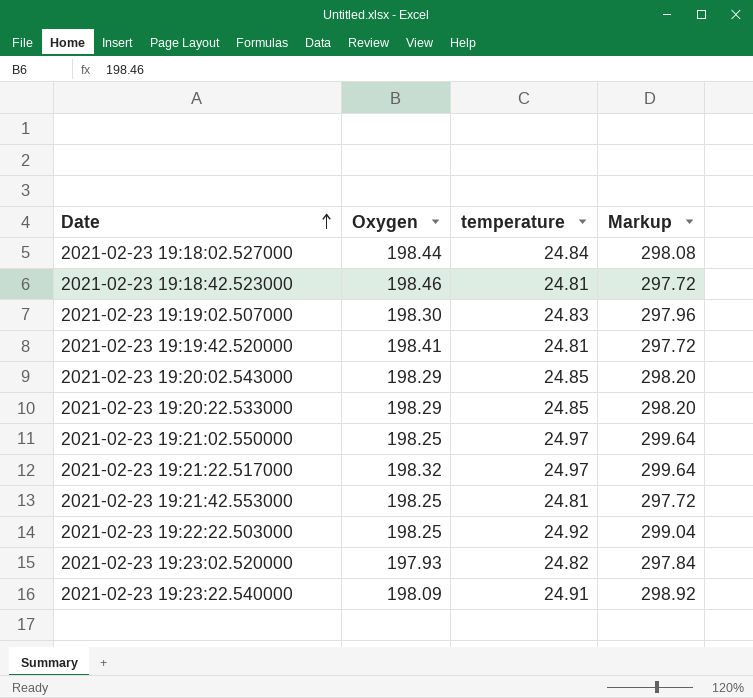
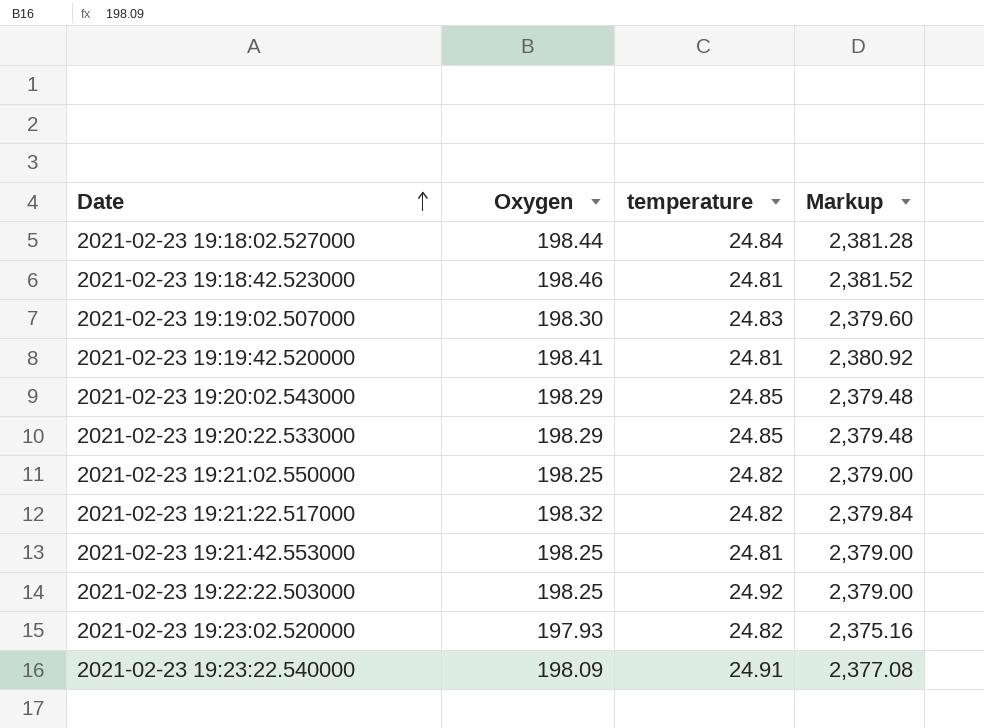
column Markup | formula: [temperature] * 12 -> [Oxygen] * 12
2021-02-23 19:21:02.550000 | temperature: 24.97 -> 24.82
2021-02-23 19:21:22.517000 | temperature: 24.97 -> 24.82

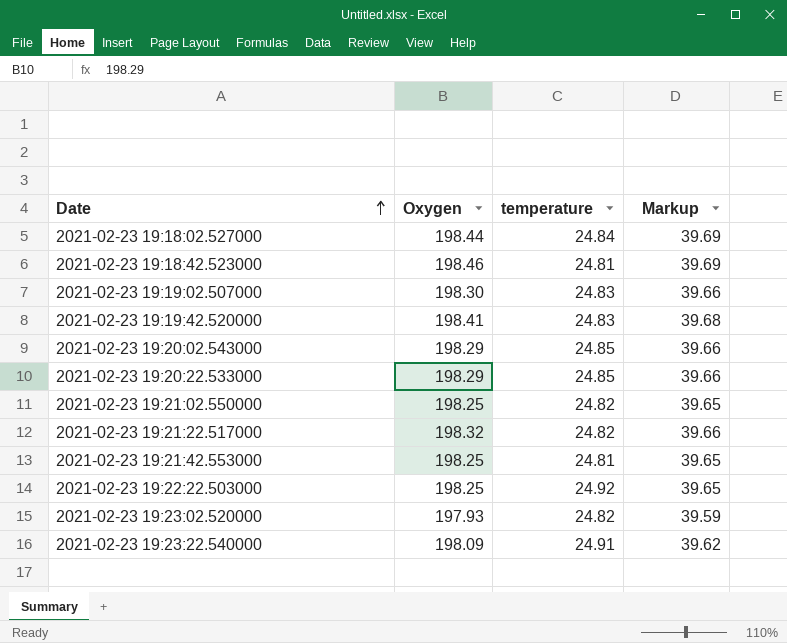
column Markup | formula: [Oxygen] * 12 -> [Oxygen] * 0.2
2021-02-23 19:19:42.520000 | temperature: 24.81 -> 24.83

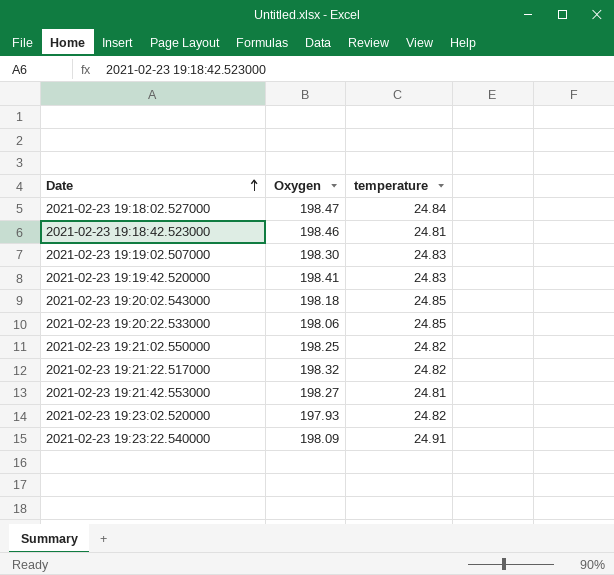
column Markup | formula: [Oxygen] * 0.2 -> none
row 2021-02-23 19:22:22.503000: 198.25 | 24.92 | 39.65 -> none
2021-02-23 19:18:02.527000 | Oxygen: 198.44 -> 198.47
2021-02-23 19:20:02.543000 | Oxygen: 198.29 -> 198.18
2021-02-23 19:20:22.533000 | Oxygen: 198.29 -> 198.06
2021-02-23 19:21:42.553000 | Oxygen: 198.25 -> 198.27

